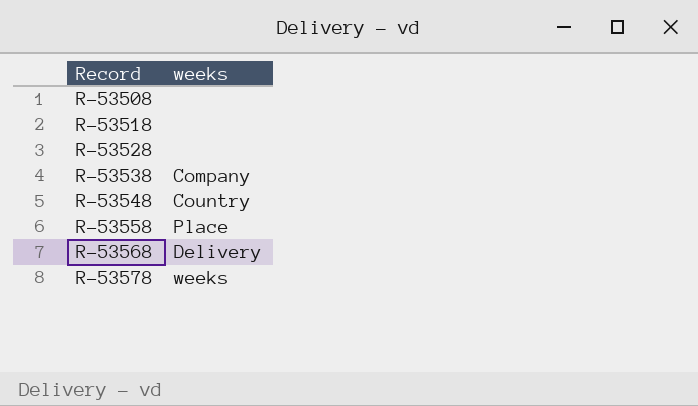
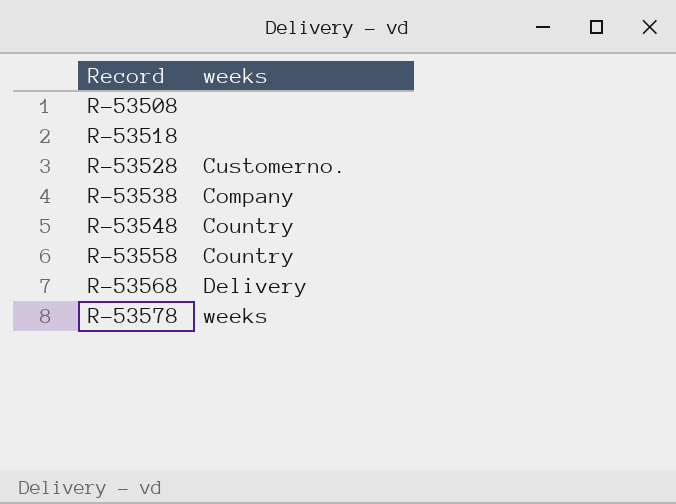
R-53528 | weeks: none -> Customerno.
R-53558 | weeks: Place -> Country

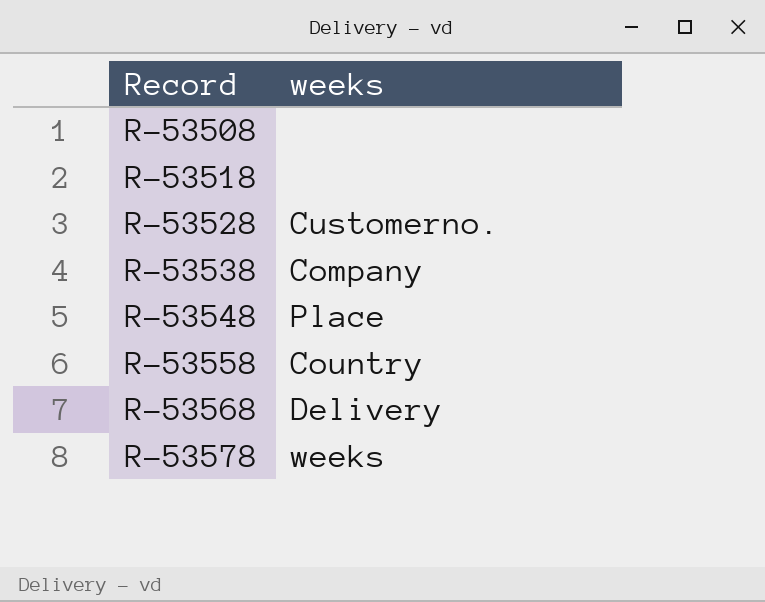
R-53548 | weeks: Country -> Place

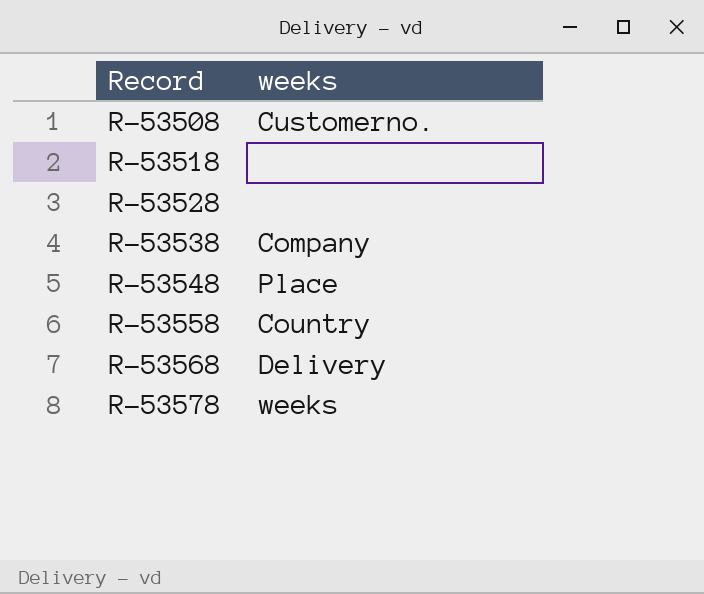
R-53508 | weeks: none -> Customerno.
R-53528 | weeks: Customerno. -> none

